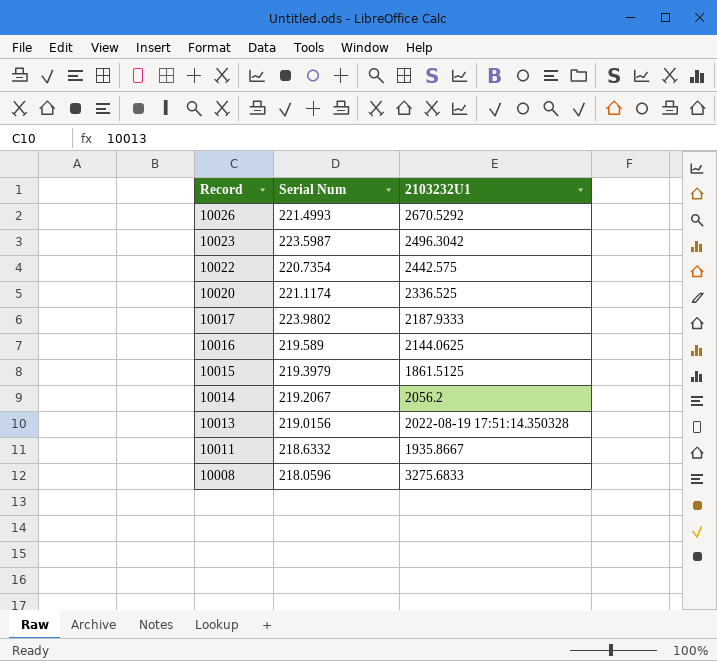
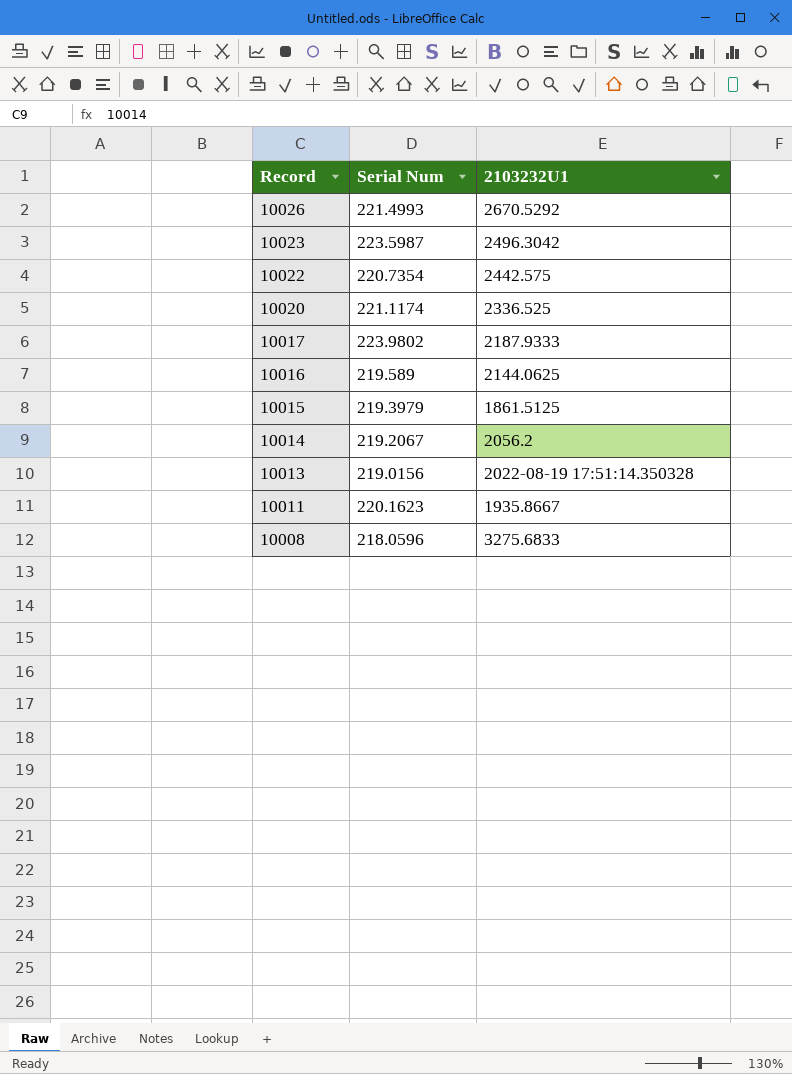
10011 | Serial Num: 218.6332 -> 220.1623

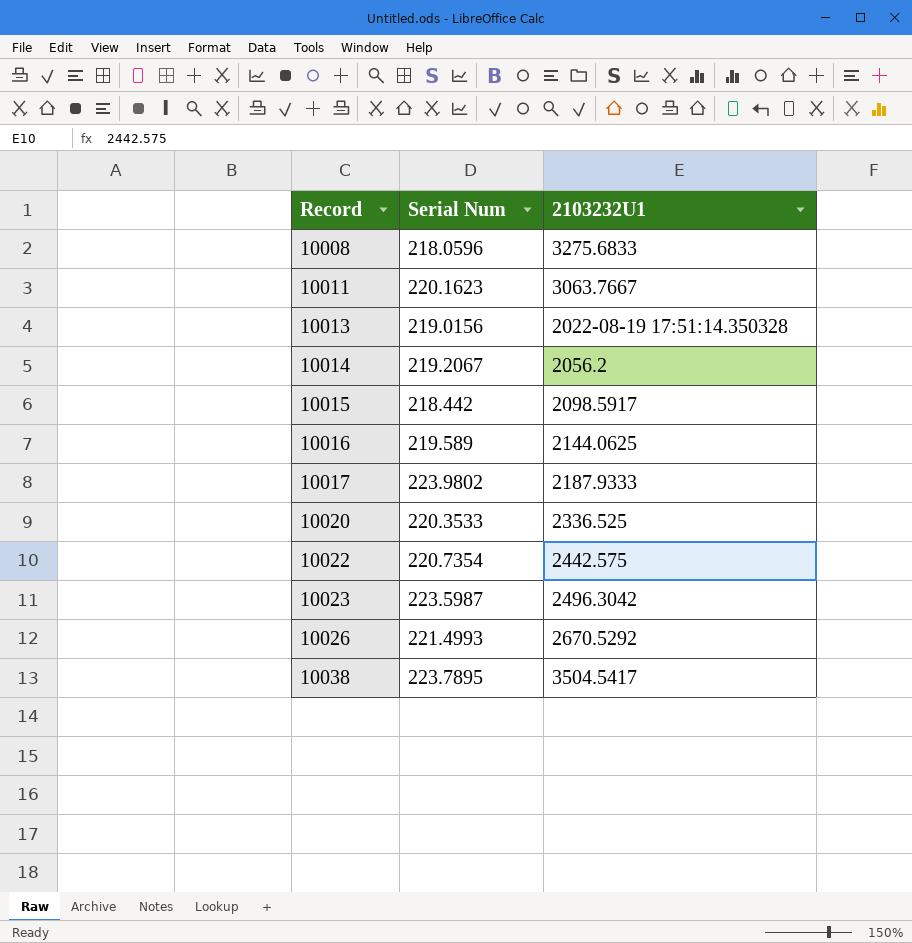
row order: Record descending -> Record ascending
10011 | 2103232U1: 1935.8667 -> 3063.7667
10015 | Serial Num: 219.3979 -> 218.442
10015 | 2103232U1: 1861.5125 -> 2098.5917
10020 | Serial Num: 221.1174 -> 220.3533
row 10038: none -> 223.7895 | 3504.5417

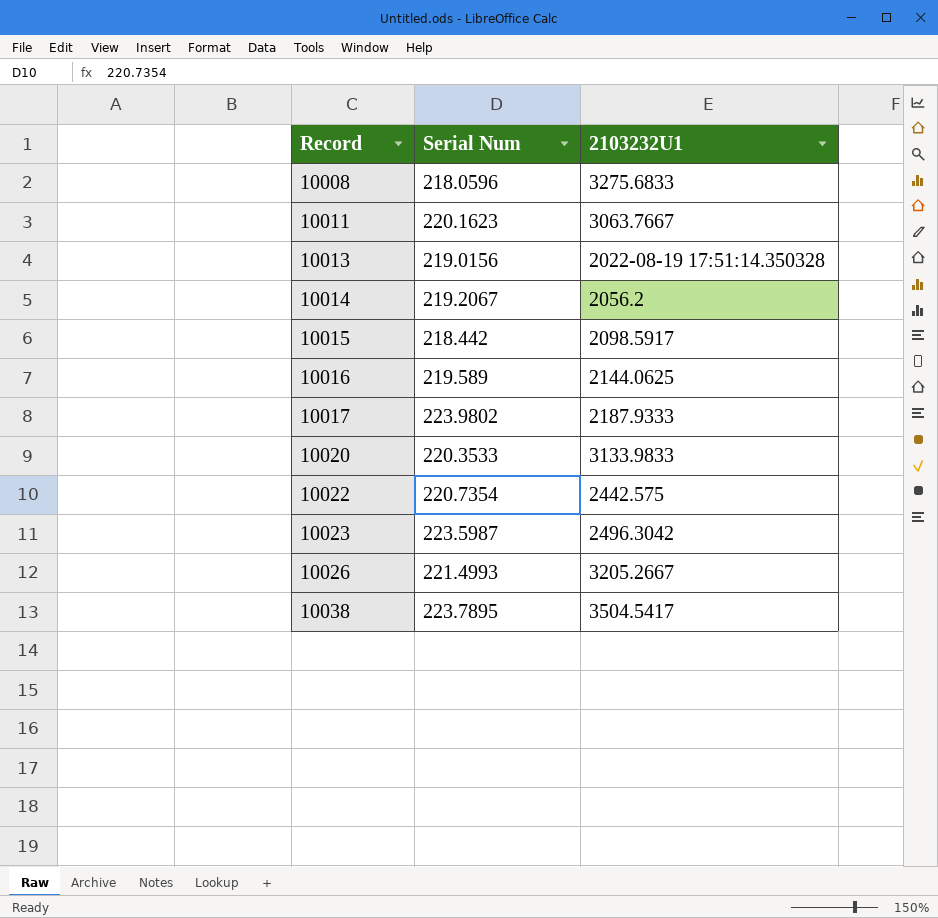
10020 | 2103232U1: 2336.525 -> 3133.9833
10026 | 2103232U1: 2670.5292 -> 3205.2667

